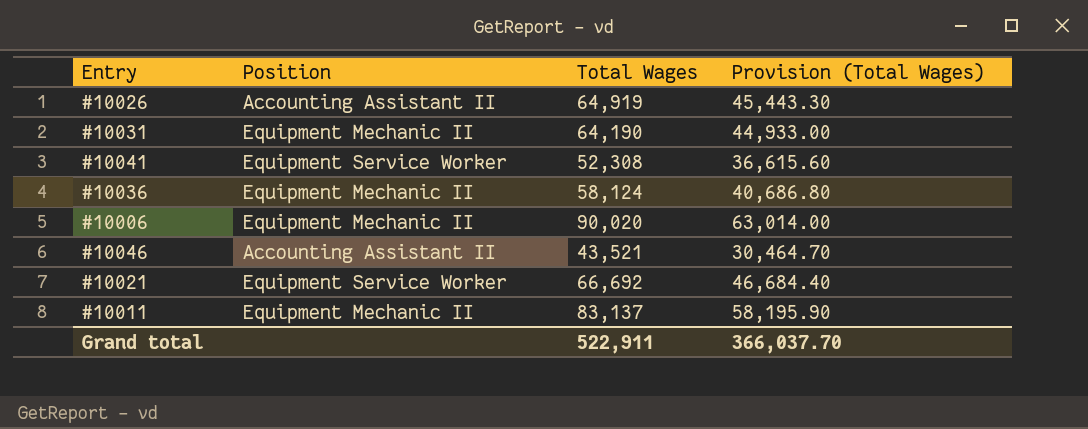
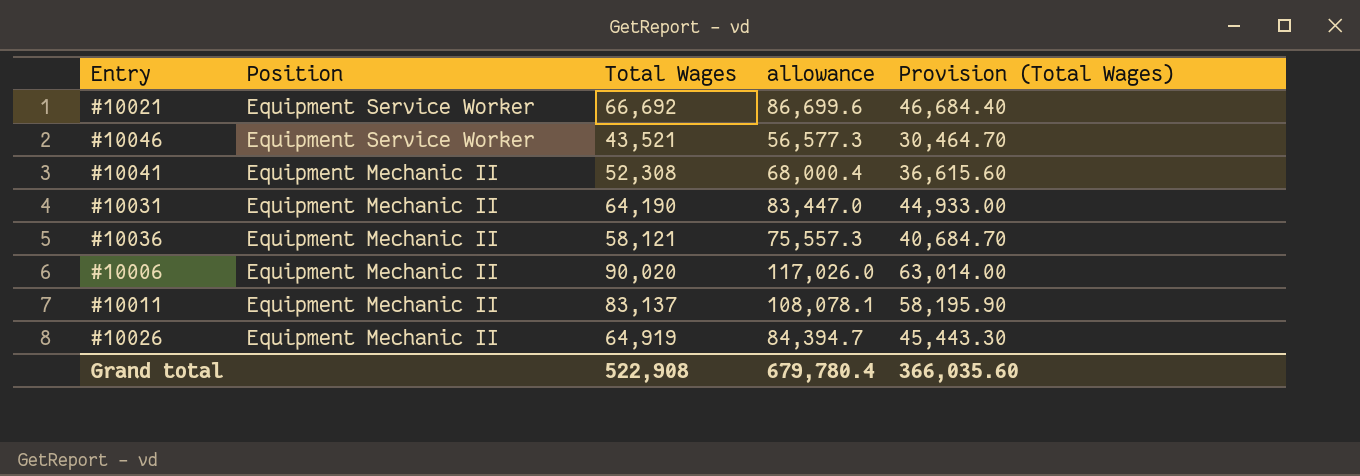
row order: none -> Position descending
column allowance | formula: none -> [Total Wages] * 1.3
#10046 | Position: Accounting Assistant II -> Equipment Service Worker
#10041 | Position: Equipment Service Worker -> Equipment Mechanic II
#10036 | Total Wages: 58,124 -> 58,121
#10036 | Provision (Total Wages): 40,686.80 -> 40,684.70
#10026 | Position: Accounting Assistant II -> Equipment Mechanic II
Grand total | Total Wages: 522,911 -> 522,908
Grand total | Provision (Total Wages): 366,037.70 -> 366,035.60

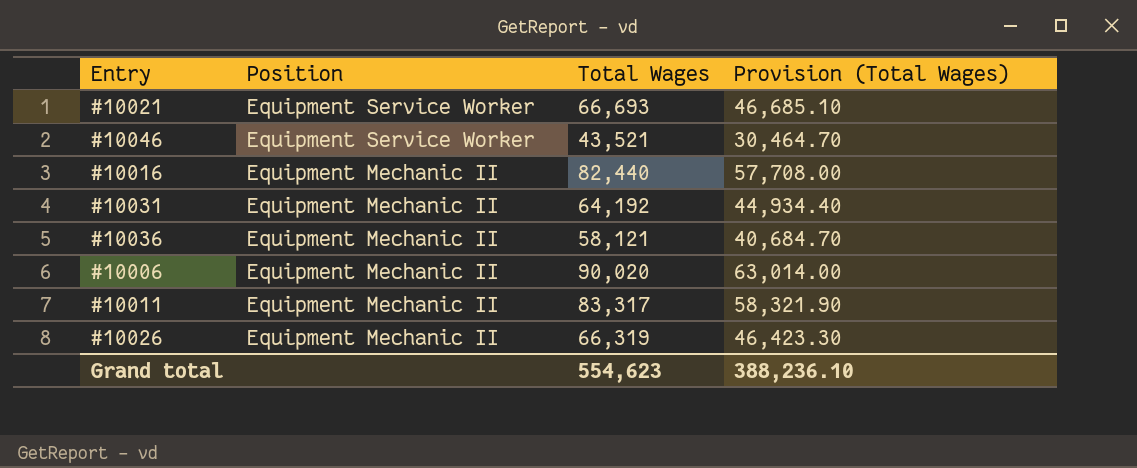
column allowance | formula: [Total Wages] * 1.3 -> none
row #10041: Equipment Mechanic II | 52,308 | 68,000.4 | 36,615.60 -> none
#10021 | Total Wages: 66,692 -> 66,693
#10021 | Provision (Total Wages): 46,684.40 -> 46,685.10
row #10016: none -> Equipment Mechanic II | 82,440 | 57,708.00
#10031 | Total Wages: 64,190 -> 64,192
#10031 | Provision (Total Wages): 44,933.00 -> 44,934.40
#10011 | Total Wages: 83,137 -> 83,317
#10011 | Provision (Total Wages): 58,195.90 -> 58,321.90
#10026 | Total Wages: 64,919 -> 66,319
#10026 | Provision (Total Wages): 45,443.30 -> 46,423.30
Grand total | Total Wages: 522,908 -> 554,623
Grand total | Provision (Total Wages): 366,035.60 -> 388,236.10

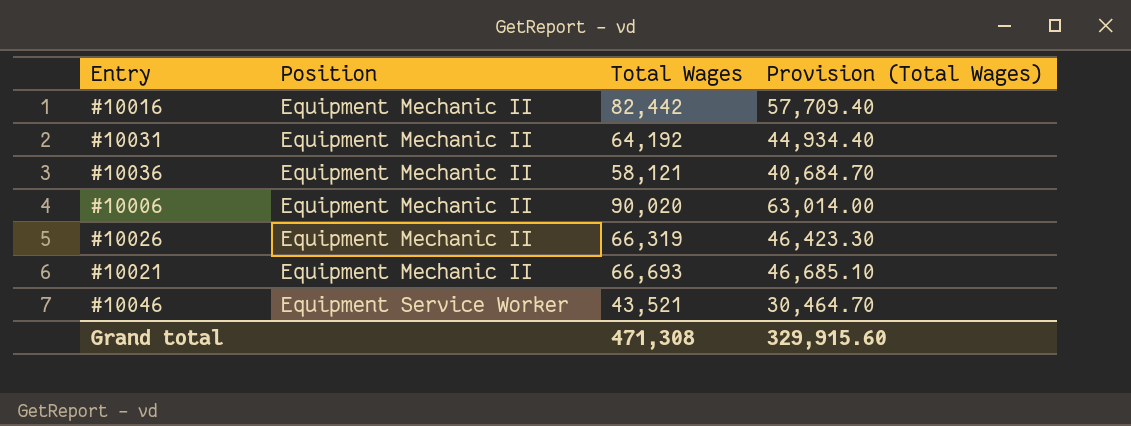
row order: Position descending -> Position ascending
row #10011: Equipment Mechanic II | 83,317 | 58,321.90 -> none
#10016 | Total Wages: 82,440 -> 82,442
#10016 | Provision (Total Wages): 57,708.00 -> 57,709.40
#10021 | Position: Equipment Service Worker -> Equipment Mechanic II
Grand total | Total Wages: 554,623 -> 471,308
Grand total | Provision (Total Wages): 388,236.10 -> 329,915.60

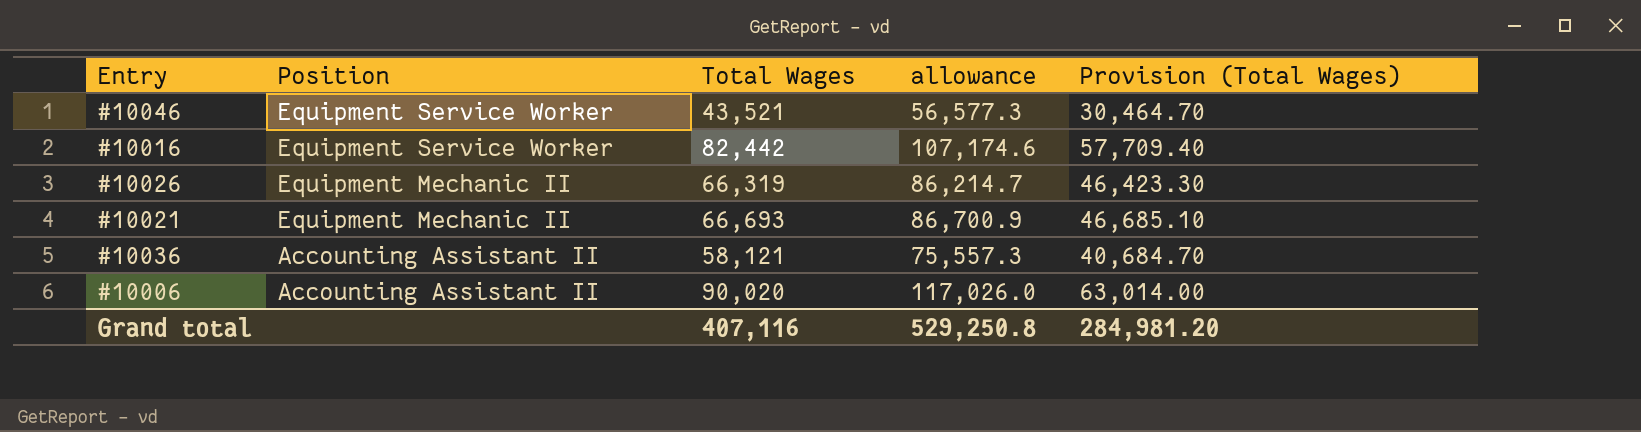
row order: Position ascending -> Position descending
column allowance | formula: none -> [Total Wages] * 1.3
row #10031: Equipment Mechanic II | 64,192 | 44,934.40 -> none
#10016 | Position: Equipment Mechanic II -> Equipment Service Worker
#10036 | Position: Equipment Mechanic II -> Accounting Assistant II
#10006 | Position: Equipment Mechanic II -> Accounting Assistant II
Grand total | Total Wages: 471,308 -> 407,116
Grand total | Provision (Total Wages): 329,915.60 -> 284,981.20

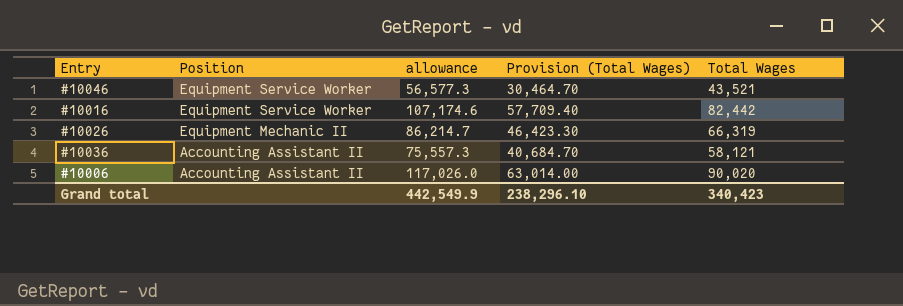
column Total Wages | position: 3 -> 5
row #10021: Equipment Mechanic II | 66,693 | 86,700.9 | 46,685.10 -> none
Grand total | allowance: 529,250.8 -> 442,549.9
Grand total | Provision (Total Wages): 284,981.20 -> 238,296.10
Grand total | Total Wages: 407,116 -> 340,423

